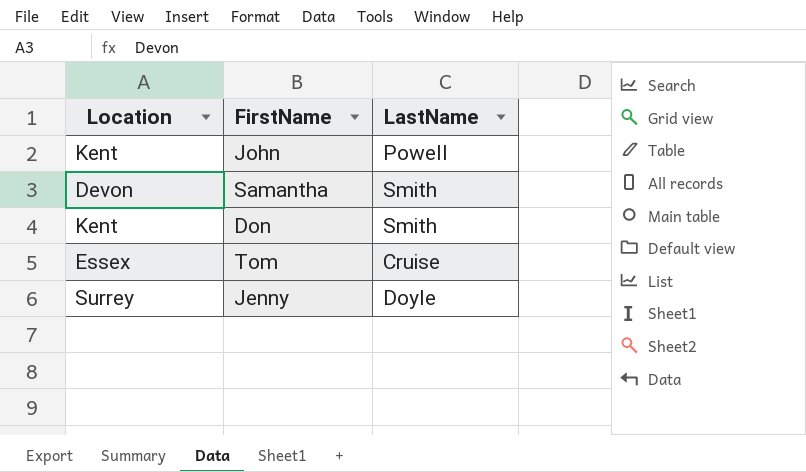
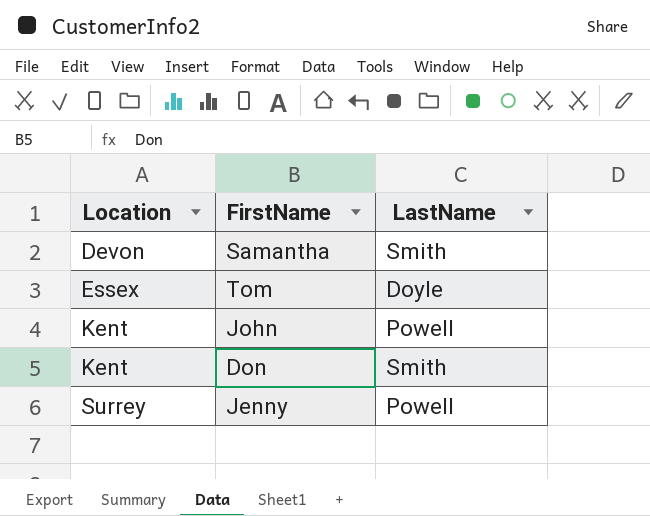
row order: none -> Location ascending
Tom | LastName: Cruise -> Doyle
Jenny | LastName: Doyle -> Powell

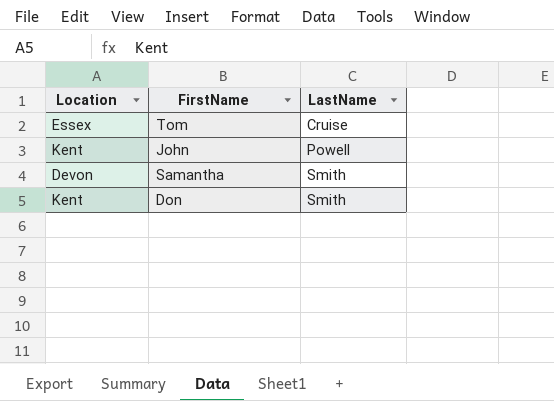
row order: Location ascending -> LastName ascending
row Jenny: Surrey | Powell -> none
Tom | LastName: Doyle -> Cruise

